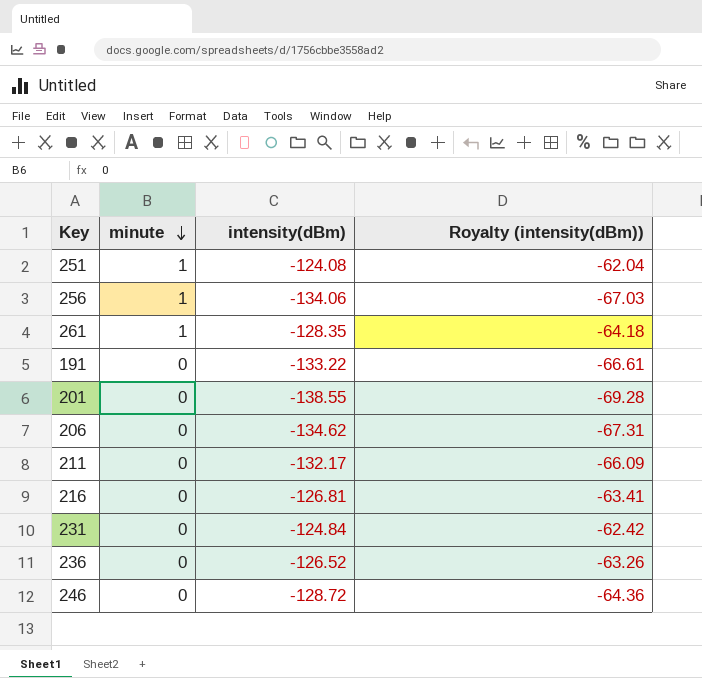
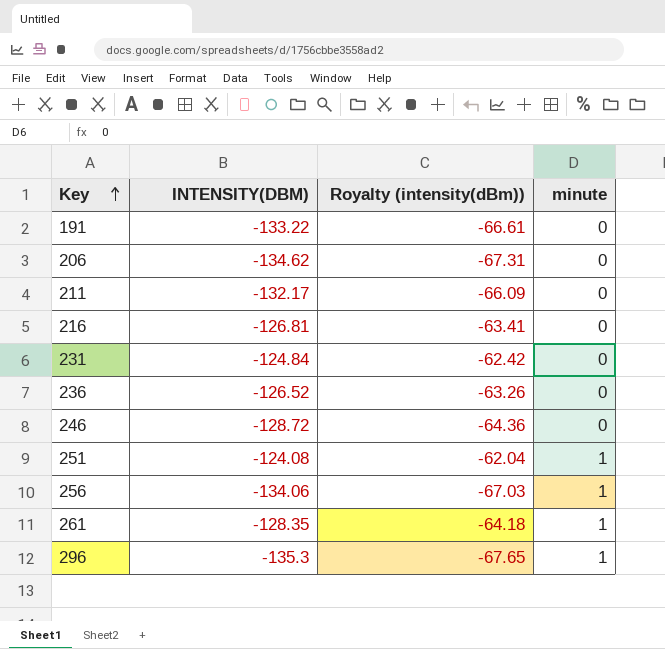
row order: minute descending -> Key ascending
column name: intensity(dBm) -> INTENSITY(DBM)
column minute | position: 2 -> 4
row 201: 0 | -138.55 | -69.28 -> none
row 296: none -> -135.3 | -67.65 | 1

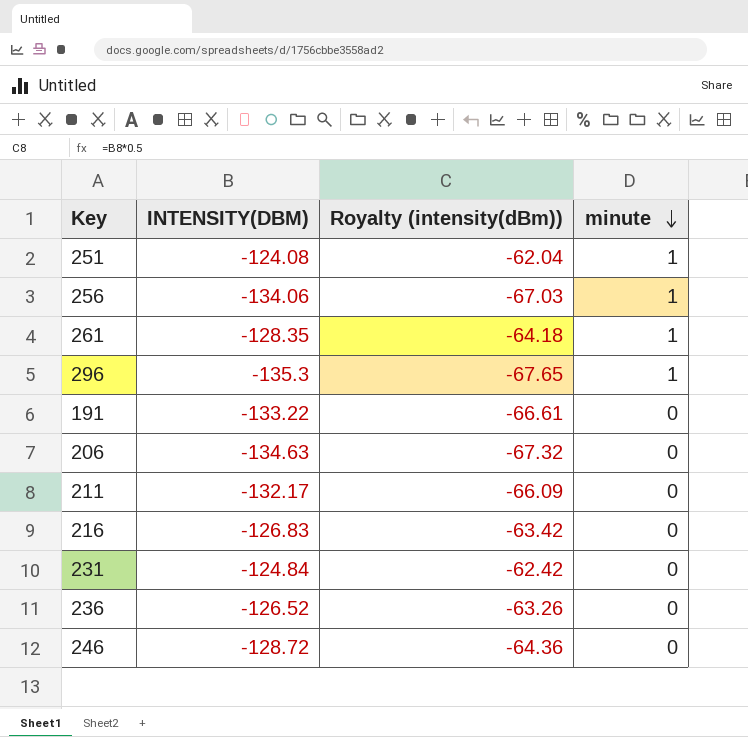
row order: Key ascending -> minute descending
206 | INTENSITY(DBM): -134.62 -> -134.63
206 | Royalty (intensity(dBm)): -67.31 -> -67.32
216 | INTENSITY(DBM): -126.81 -> -126.83
216 | Royalty (intensity(dBm)): -63.41 -> -63.42

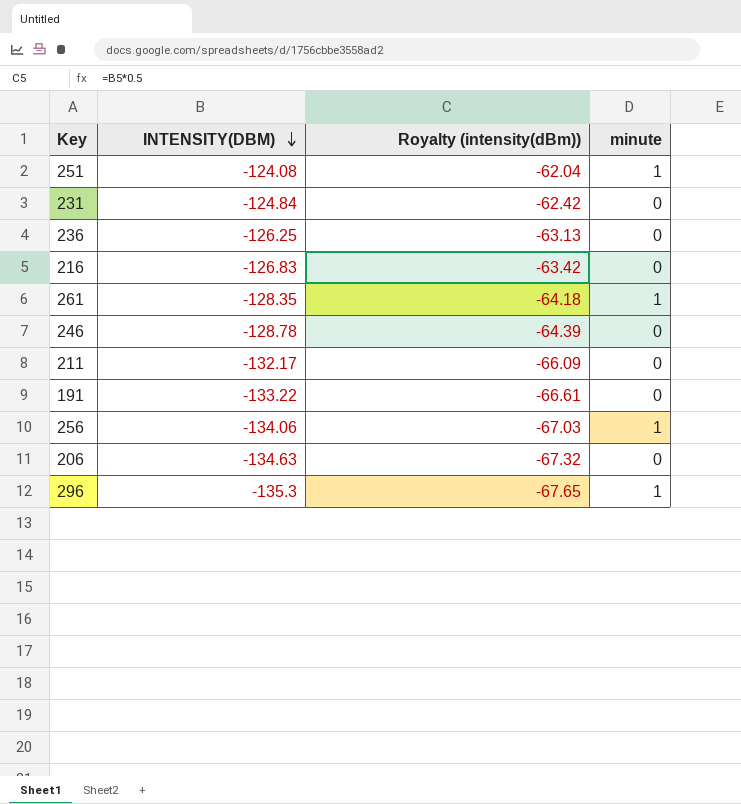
row order: minute descending -> INTENSITY(DBM) descending
236 | INTENSITY(DBM): -126.52 -> -126.25
236 | Royalty (intensity(dBm)): -63.26 -> -63.13
246 | INTENSITY(DBM): -128.72 -> -128.78
246 | Royalty (intensity(dBm)): -64.36 -> -64.39

